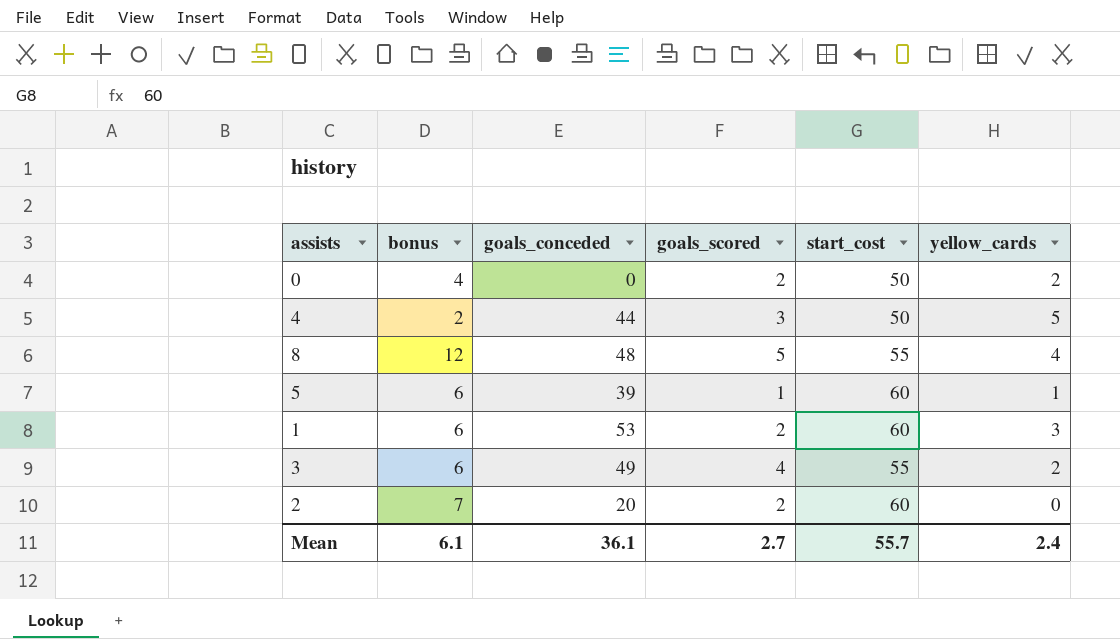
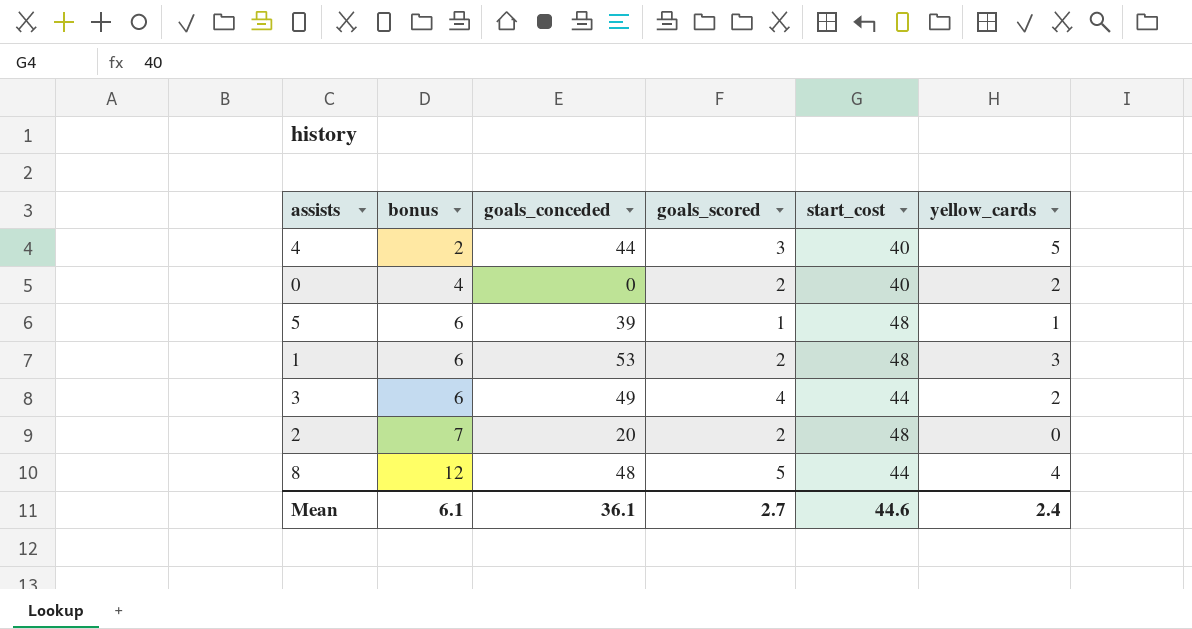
row order: none -> bonus ascending
4 | start_cost: 50 -> 40
0 | start_cost: 50 -> 40
5 | start_cost: 60 -> 48
1 | start_cost: 60 -> 48
3 | start_cost: 55 -> 44
2 | start_cost: 60 -> 48
8 | start_cost: 55 -> 44
Mean | start_cost: 55.7 -> 44.6

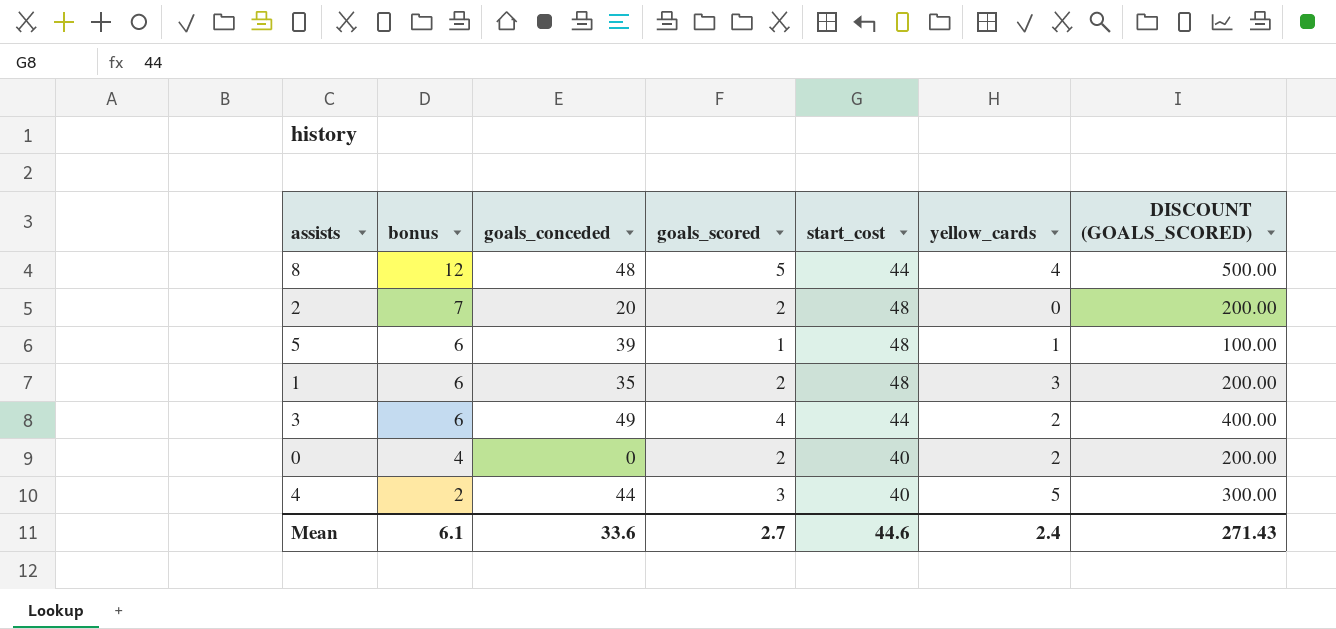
row order: bonus ascending -> bonus descending
column DISCOUNT (GOALS_SCORED) | formula: none -> [goals_scored] * 100
1 | goals_conceded: 53 -> 35
Mean | goals_conceded: 36.1 -> 33.6

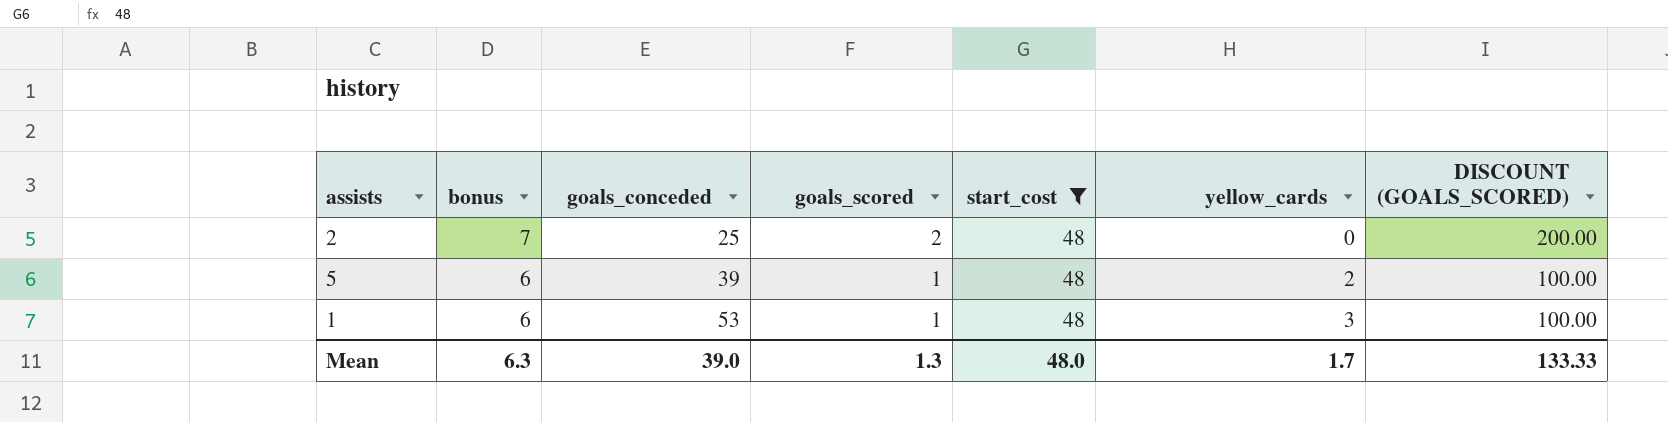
filter: none -> start_cost = 48
2 | goals_conceded: 20 -> 25
5 | yellow_cards: 1 -> 2
1 | goals_conceded: 35 -> 53
1 | goals_scored: 2 -> 1
1 | DISCOUNT (GOALS_SCORED): 200.00 -> 100.00
Mean | bonus: 6.1 -> 6.3
Mean | goals_conceded: 33.6 -> 39.0
Mean | goals_scored: 2.7 -> 1.3
Mean | start_cost: 44.6 -> 48.0
Mean | yellow_cards: 2.4 -> 1.7
Mean | DISCOUNT (GOALS_SCORED): 271.43 -> 133.33

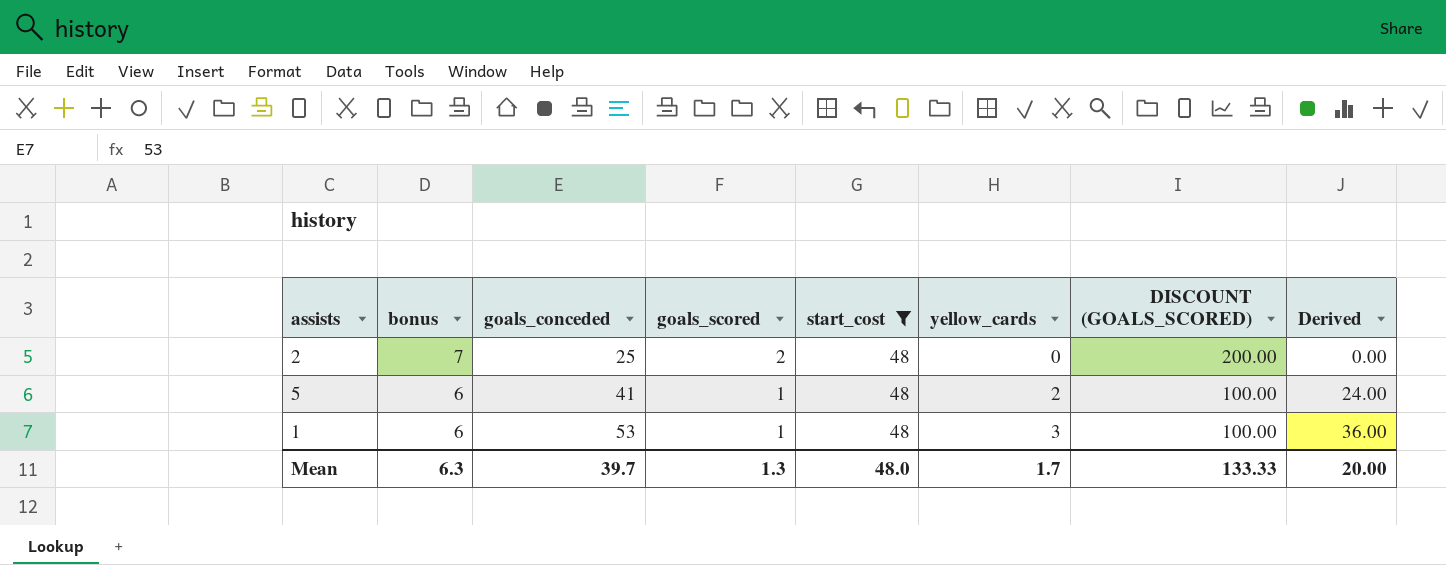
column Derived | formula: none -> [yellow_cards] * 12
5 | goals_conceded: 39 -> 41
Mean | goals_conceded: 39.0 -> 39.7

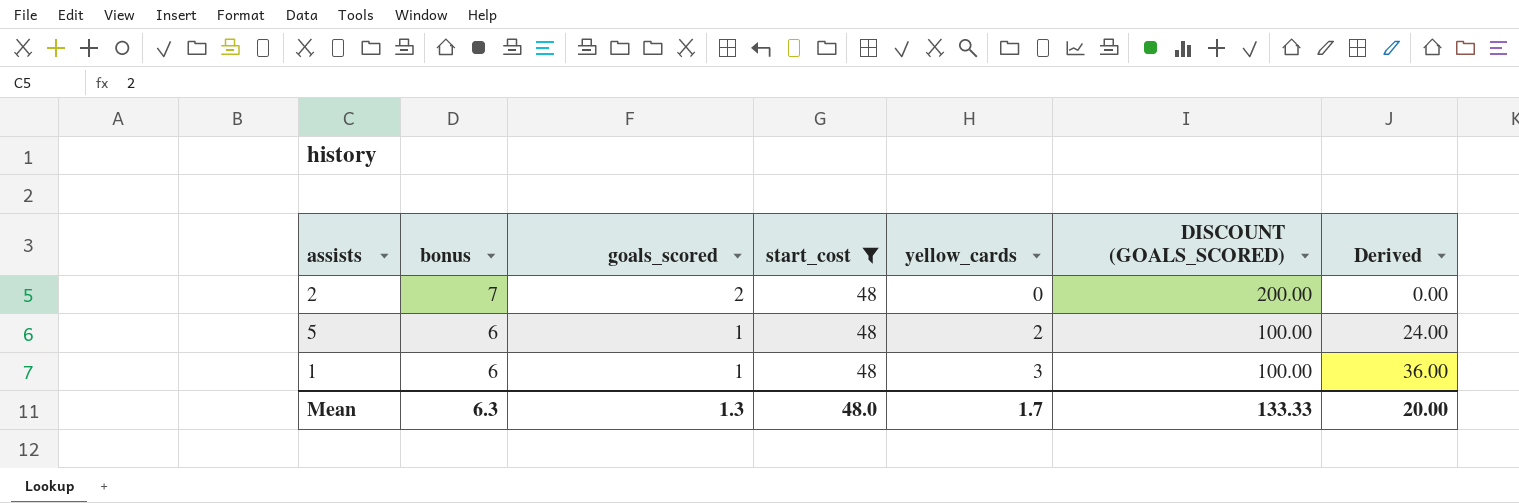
column goals_conceded | position: 3 -> none

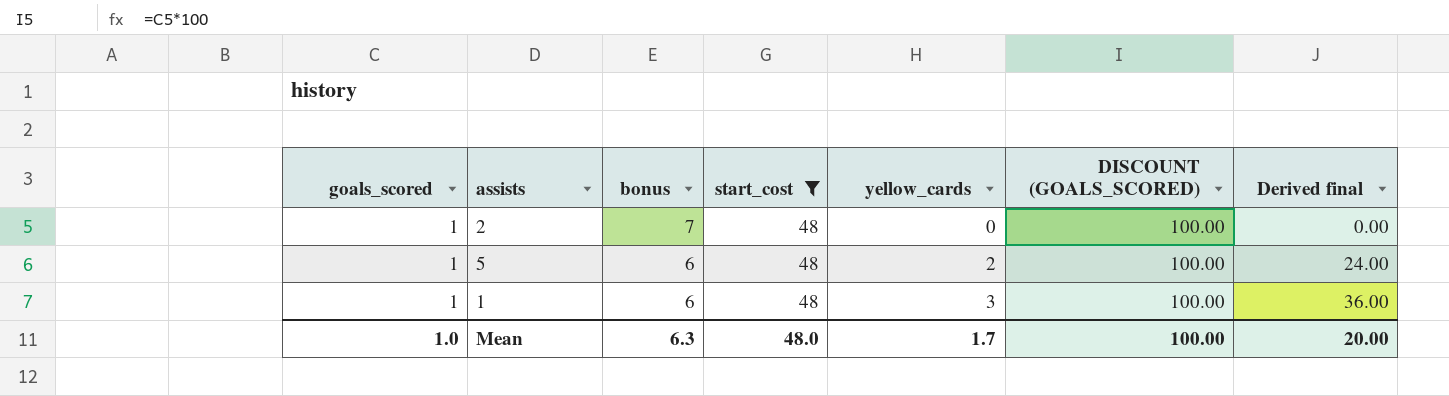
column goals_scored | position: 3 -> 1
column name: Derived -> Derived final
2 | goals_scored: 2 -> 1
2 | DISCOUNT (GOALS_SCORED): 200.00 -> 100.00
Mean | goals_scored: 1.3 -> 1.0
Mean | DISCOUNT (GOALS_SCORED): 133.33 -> 100.00

